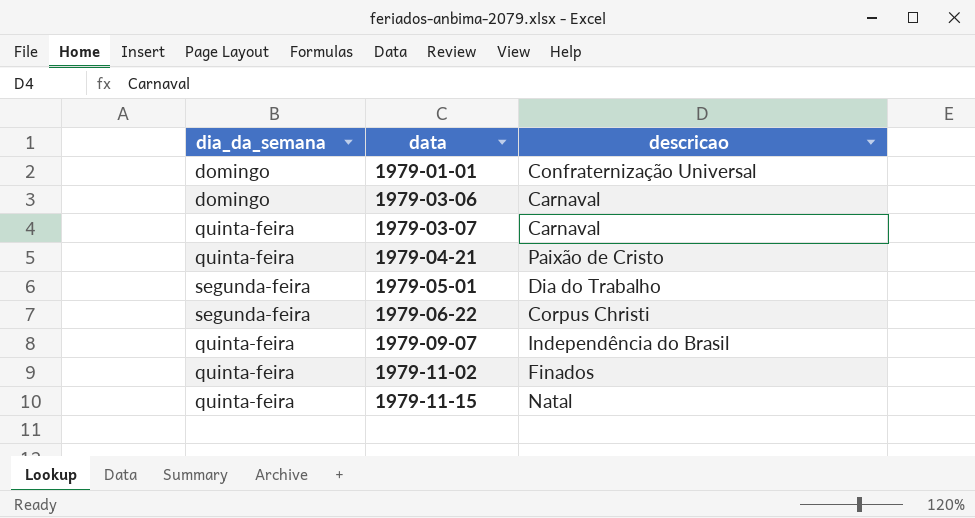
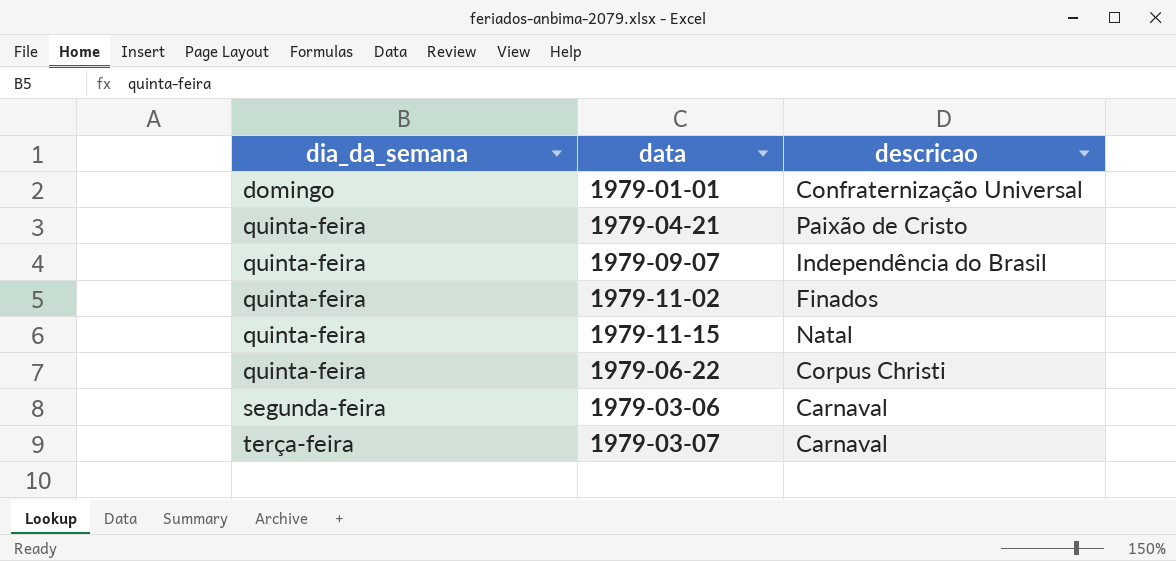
row order: data ascending -> dia_da_semana ascending
row 1979-05-01: segunda-feira | Dia do Trabalho -> none
1979-06-22 | dia_da_semana: segunda-feira -> quinta-feira
1979-03-06 | dia_da_semana: domingo -> segunda-feira
1979-03-07 | dia_da_semana: quinta-feira -> terça-feira

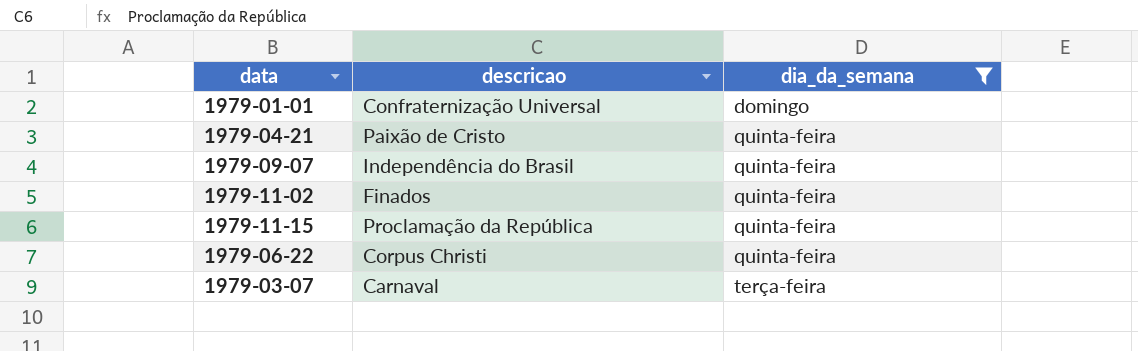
filter: none -> dia_da_semana != segunda-feira
column dia_da_semana | position: 1 -> 3
1979-11-15 | descricao: Natal -> Proclamação da República

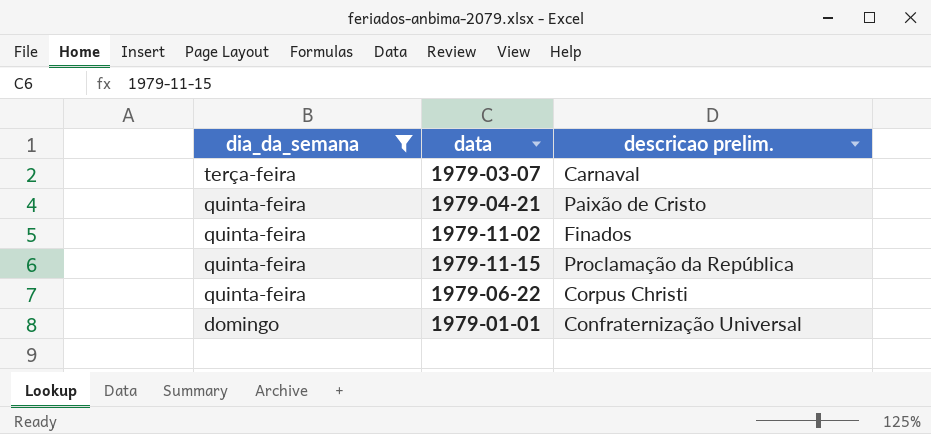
row order: dia_da_semana ascending -> dia_da_semana descending
column dia_da_semana | position: 3 -> 1
column name: descricao -> descricao prelim.
row 1979-09-07: Independência do Brasil | quinta-feira -> none

